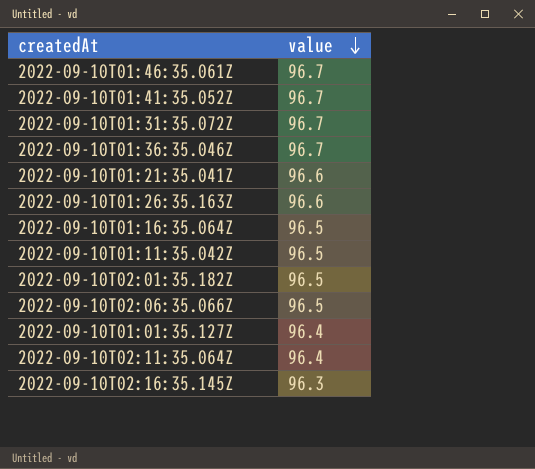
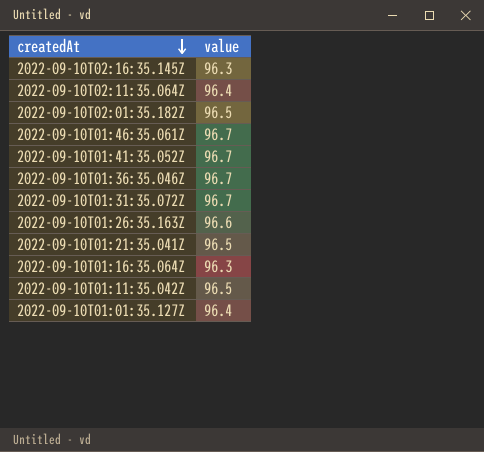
row order: value descending -> createdAt descending
row 2022-09-10T02:06:35.066Z: 96.5 -> none
2022-09-10T01:21:35.041Z | value: 96.6 -> 96.5
2022-09-10T01:16:35.064Z | value: 96.5 -> 96.3

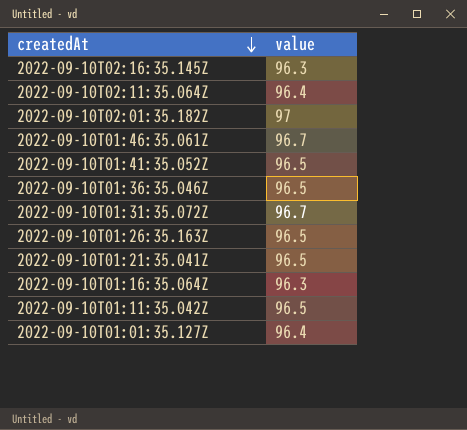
2022-09-10T02:01:35.182Z | value: 96.5 -> 97
2022-09-10T01:41:35.052Z | value: 96.7 -> 96.5
2022-09-10T01:36:35.046Z | value: 96.7 -> 96.5
2022-09-10T01:26:35.163Z | value: 96.6 -> 96.5

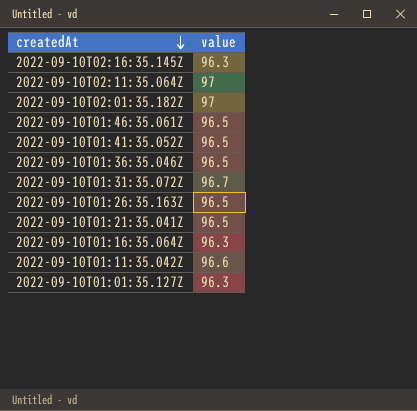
2022-09-10T02:11:35.064Z | value: 96.4 -> 97
2022-09-10T01:46:35.061Z | value: 96.7 -> 96.5
2022-09-10T01:11:35.042Z | value: 96.5 -> 96.6
2022-09-10T01:01:35.127Z | value: 96.4 -> 96.3

